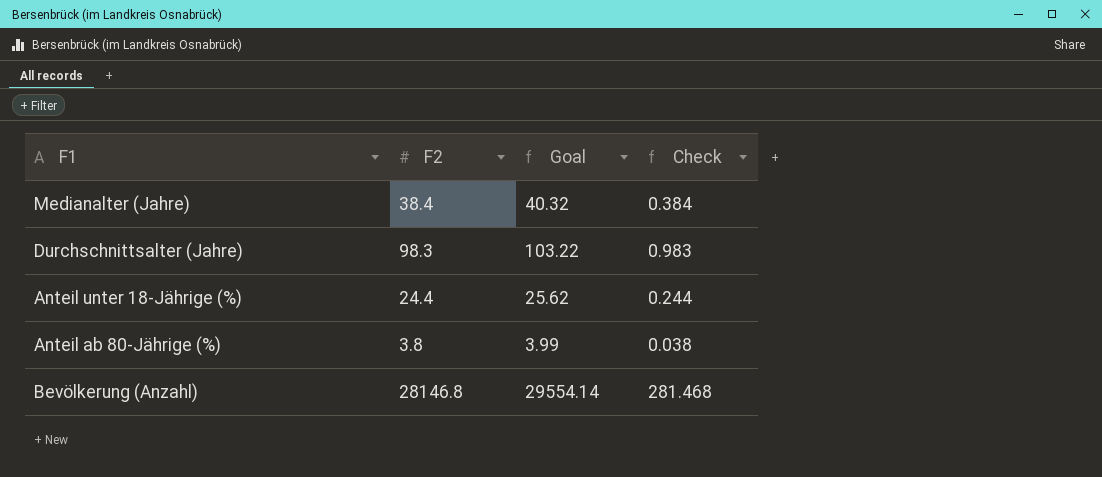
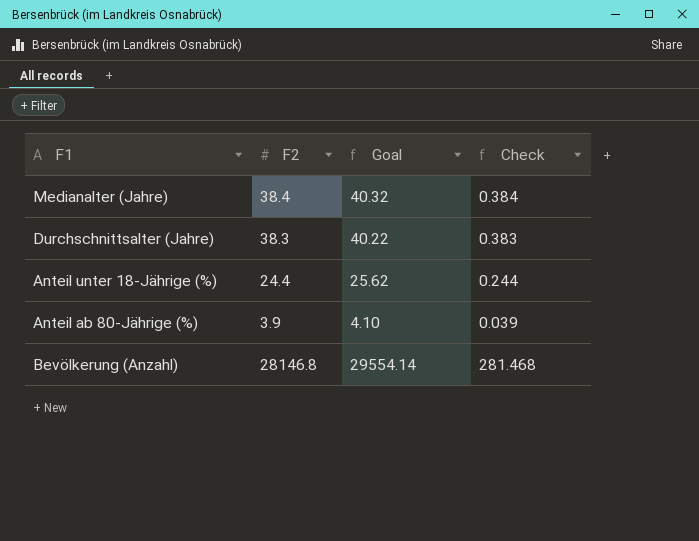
Durchschnittsalter (Jahre) | F2: 98.3 -> 38.3
Durchschnittsalter (Jahre) | Goal: 103.22 -> 40.22
Durchschnittsalter (Jahre) | Check: 0.983 -> 0.383
Anteil ab 80-Jährige (%) | F2: 3.8 -> 3.9
Anteil ab 80-Jährige (%) | Goal: 3.99 -> 4.10
Anteil ab 80-Jährige (%) | Check: 0.038 -> 0.039

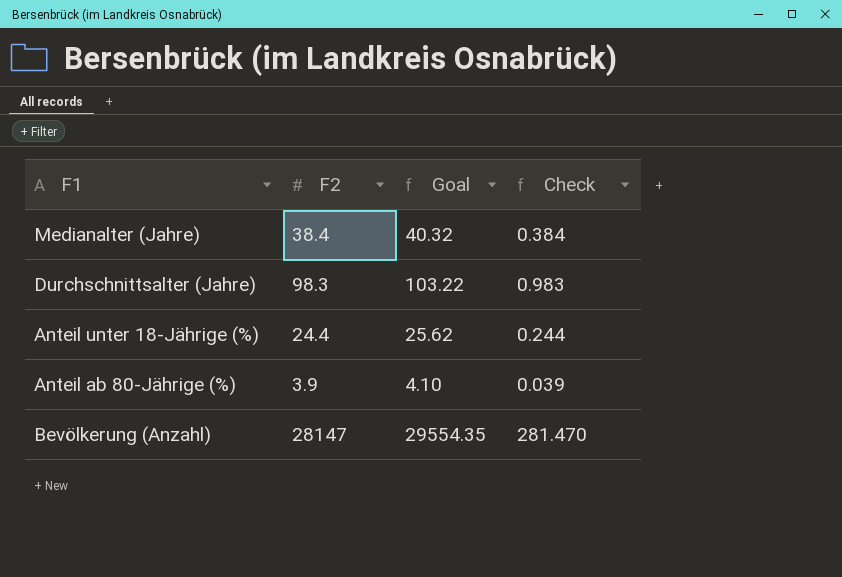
Durchschnittsalter (Jahre) | F2: 38.3 -> 98.3
Durchschnittsalter (Jahre) | Goal: 40.22 -> 103.22
Durchschnittsalter (Jahre) | Check: 0.383 -> 0.983
Bevölkerung (Anzahl) | F2: 28146.8 -> 28147
Bevölkerung (Anzahl) | Goal: 29554.14 -> 29554.35
Bevölkerung (Anzahl) | Check: 281.468 -> 281.470

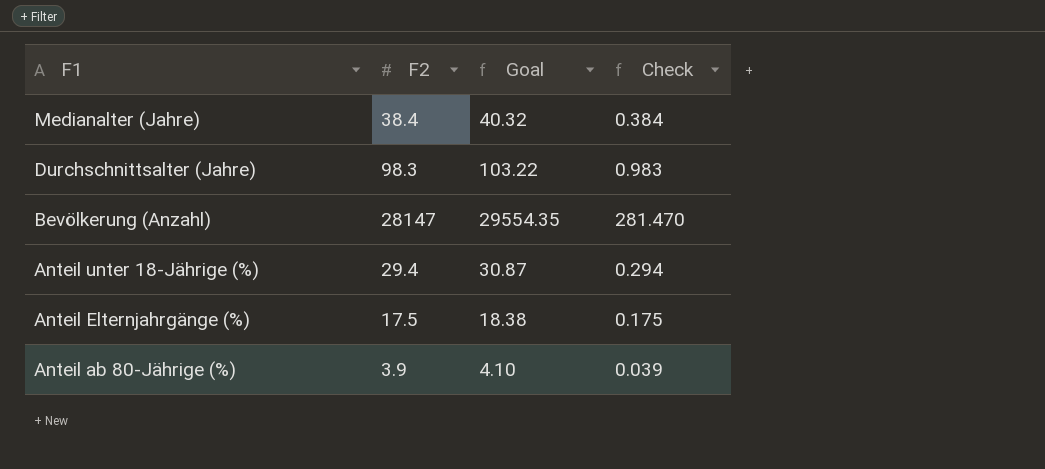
row order: none -> F1 descending
Anteil unter 18-Jährige (%) | F2: 24.4 -> 29.4
Anteil unter 18-Jährige (%) | Goal: 25.62 -> 30.87
Anteil unter 18-Jährige (%) | Check: 0.244 -> 0.294
row Anteil Elternjahrgänge (%): none -> 17.5 | 18.38 | 0.175

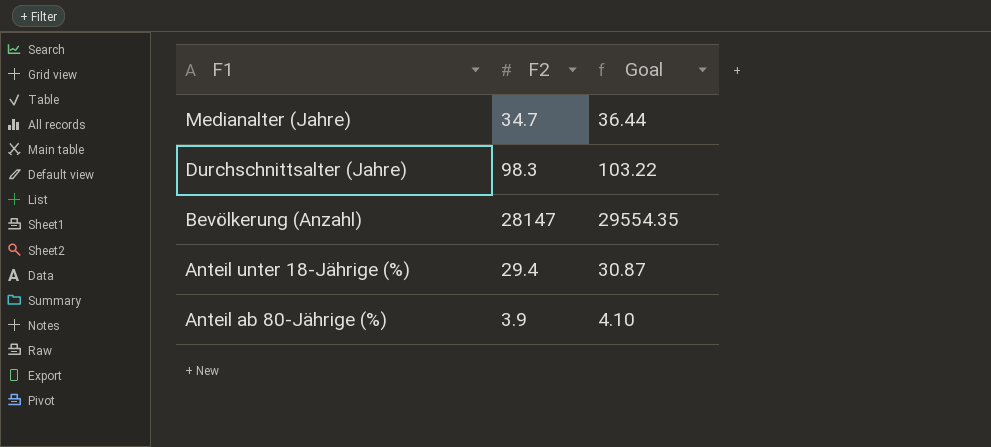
column Check | formula: [F2] * 0.01 -> none
row Anteil Elternjahrgänge (%): 17.5 | 18.38 | 0.175 -> none
Medianalter (Jahre) | F2: 38.4 -> 34.7
Medianalter (Jahre) | Goal: 40.32 -> 36.44

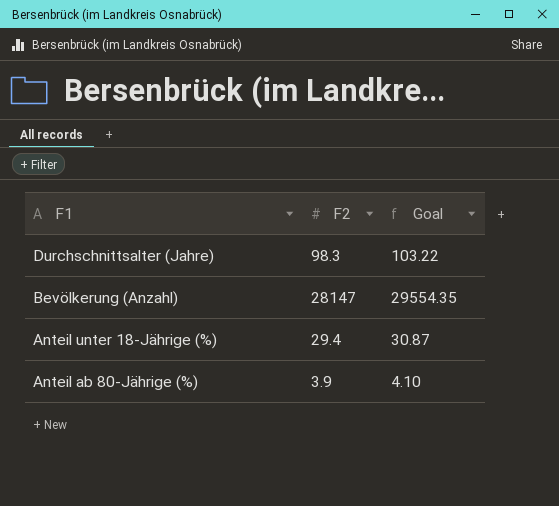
row Medianalter (Jahre): 34.7 | 36.44 -> none

